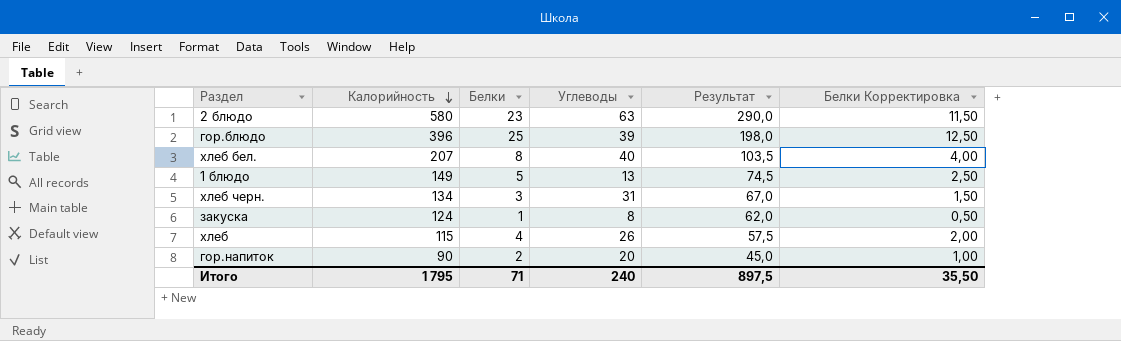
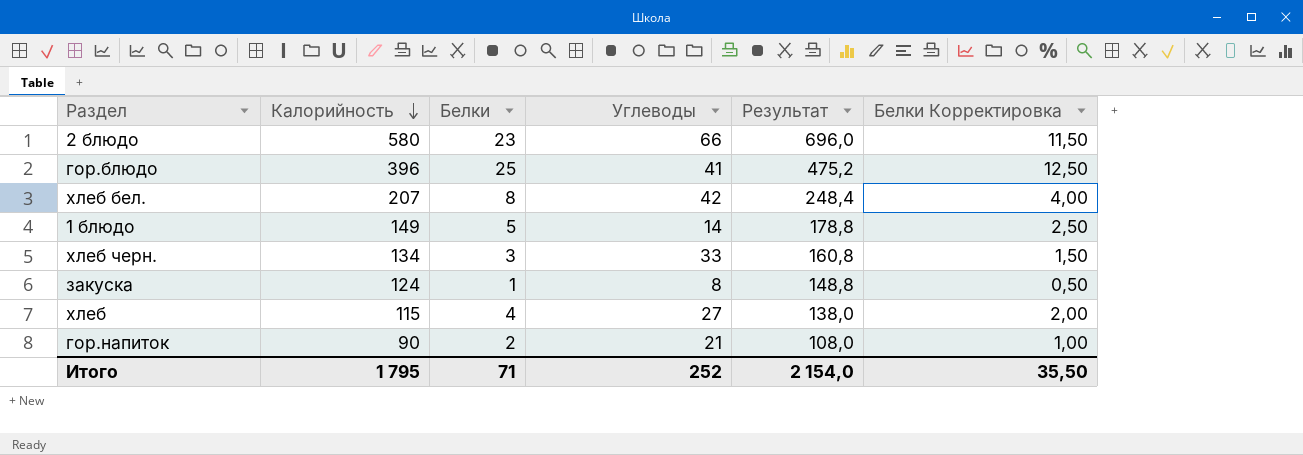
column Результат | formula: [Калорийность] * 0,5 -> [Калорийность] * 1,2
2 блюдо | Углеводы: 63 -> 66
гор.блюдо | Углеводы: 39 -> 41
хлеб бел. | Углеводы: 40 -> 42
1 блюдо | Углеводы: 13 -> 14
хлеб черн. | Углеводы: 31 -> 33
хлеб | Углеводы: 26 -> 27
гор.напиток | Углеводы: 20 -> 21
Итого | Углеводы: 240 -> 252
Итого | Результат: 897,5 -> 2 154,0

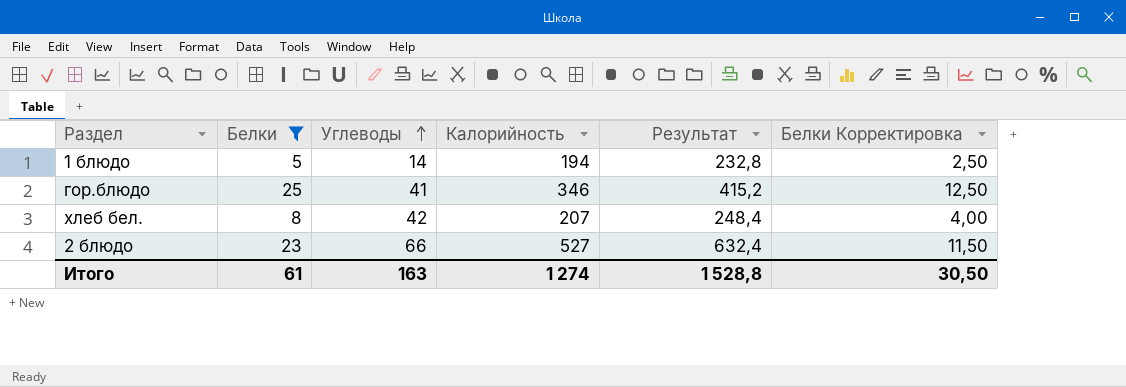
filter: none -> Белки >= 5
row order: Калорийность descending -> Углеводы ascending
column Калорийность | position: 2 -> 4
1 блюдо | Калорийность: 149 -> 194
1 блюдо | Результат: 178,8 -> 232,8
гор.блюдо | Калорийность: 396 -> 346
гор.блюдо | Результат: 475,2 -> 415,2
2 блюдо | Калорийность: 580 -> 527
2 блюдо | Результат: 696,0 -> 632,4
Итого | Белки: 71 -> 61
Итого | Углеводы: 252 -> 163
Итого | Калорийность: 1 795 -> 1 274
Итого | Результат: 2 154,0 -> 1 528,8
Итого | Белки Корректировка: 35,50 -> 30,50

